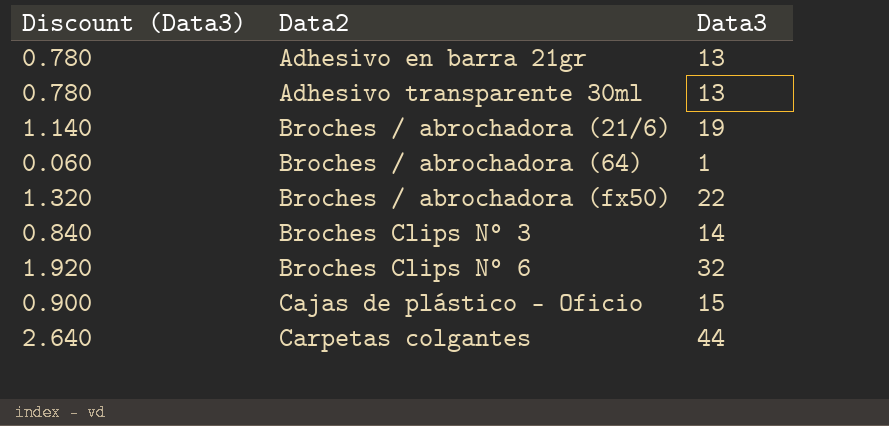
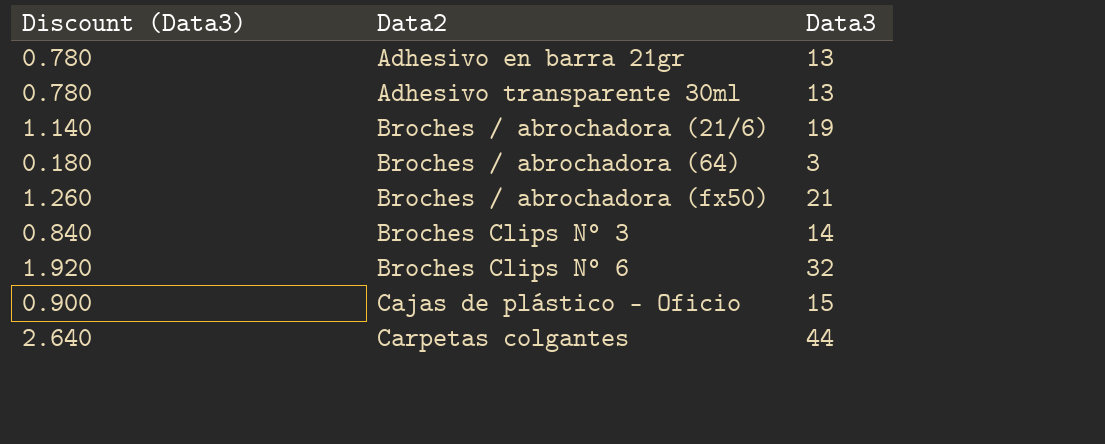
Broches / abrochadora (64) | Discount (Data3): 0.060 -> 0.180
Broches / abrochadora (64) | Data3: 1 -> 3
Broches / abrochadora (fx50) | Discount (Data3): 1.320 -> 1.260
Broches / abrochadora (fx50) | Data3: 22 -> 21

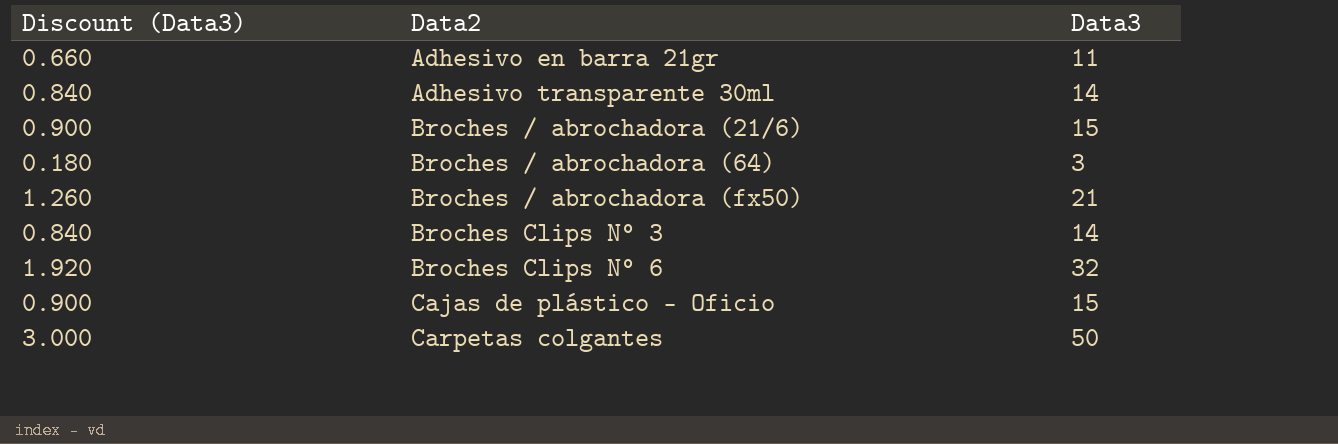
Adhesivo en barra 21gr | Discount (Data3): 0.780 -> 0.660
Adhesivo en barra 21gr | Data3: 13 -> 11
Adhesivo transparente 30ml | Discount (Data3): 0.780 -> 0.840
Adhesivo transparente 30ml | Data3: 13 -> 14
Broches / abrochadora (21/6) | Discount (Data3): 1.140 -> 0.900
Broches / abrochadora (21/6) | Data3: 19 -> 15
Carpetas colgantes | Discount (Data3): 2.640 -> 3.000
Carpetas colgantes | Data3: 44 -> 50

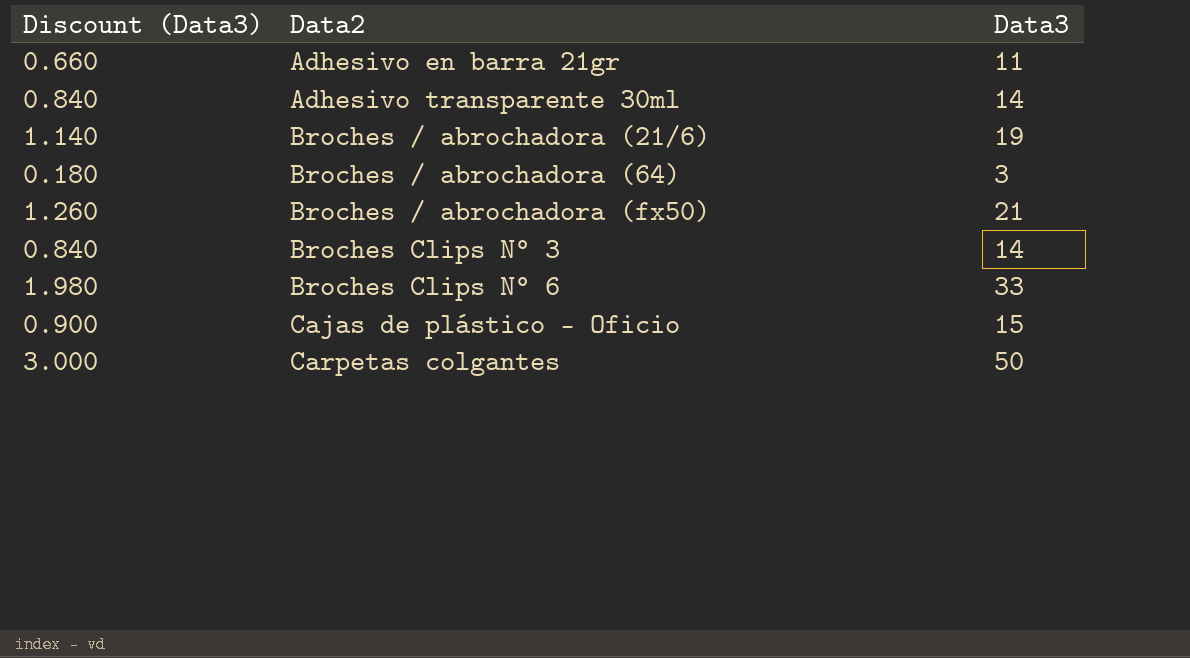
Broches / abrochadora (21/6) | Discount (Data3): 0.900 -> 1.140
Broches / abrochadora (21/6) | Data3: 15 -> 19
Broches Clips N° 6 | Discount (Data3): 1.920 -> 1.980
Broches Clips N° 6 | Data3: 32 -> 33

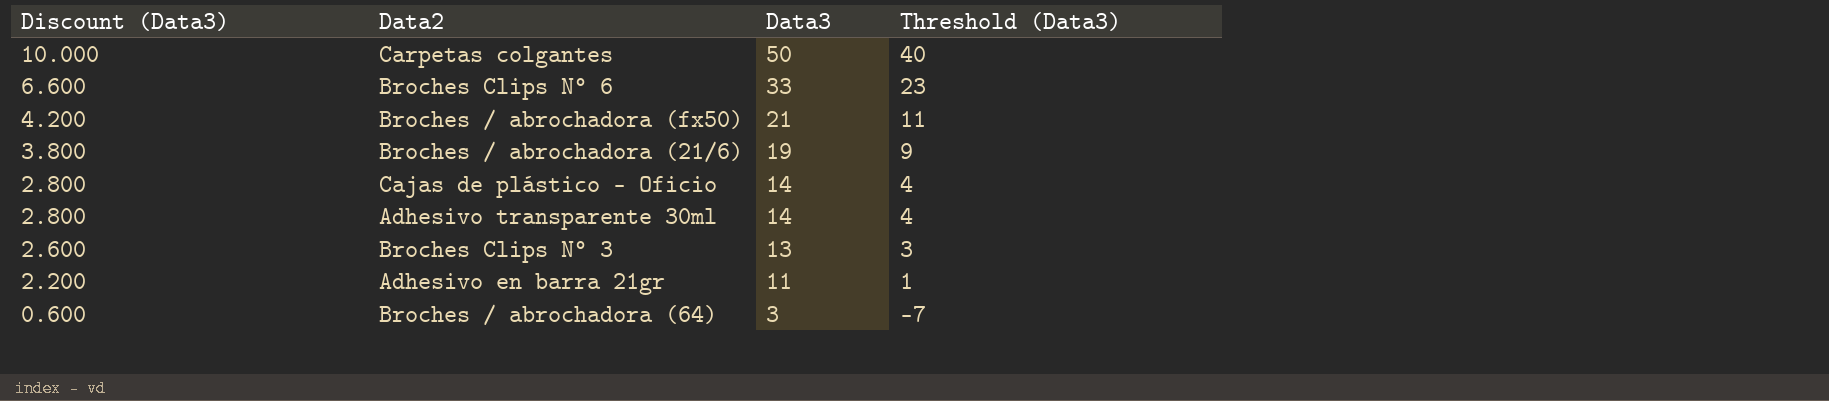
row order: Data2 ascending -> Discount (Data3) descending
column Discount (Data3) | formula: [Data3] * 0.06 -> [Data3] * 0.2
column Threshold (Data3) | formula: none -> [Data3] - 10
Cajas de plástico - Oficio | Data3: 15 -> 14
Broches Clips N° 3 | Data3: 14 -> 13

